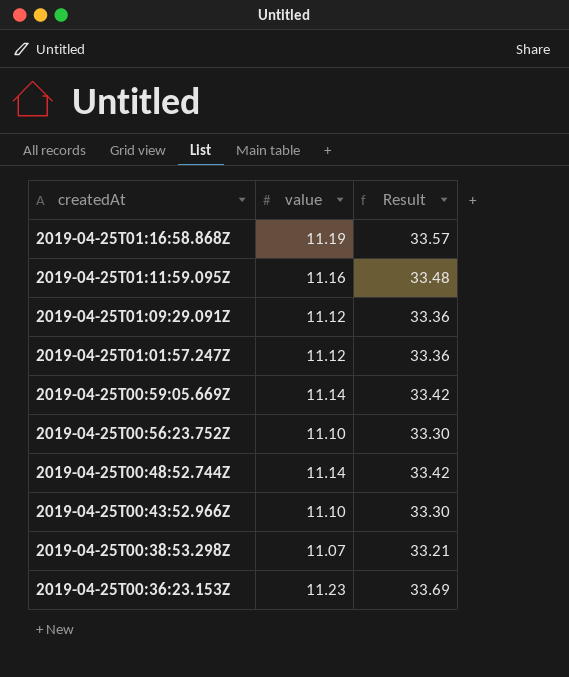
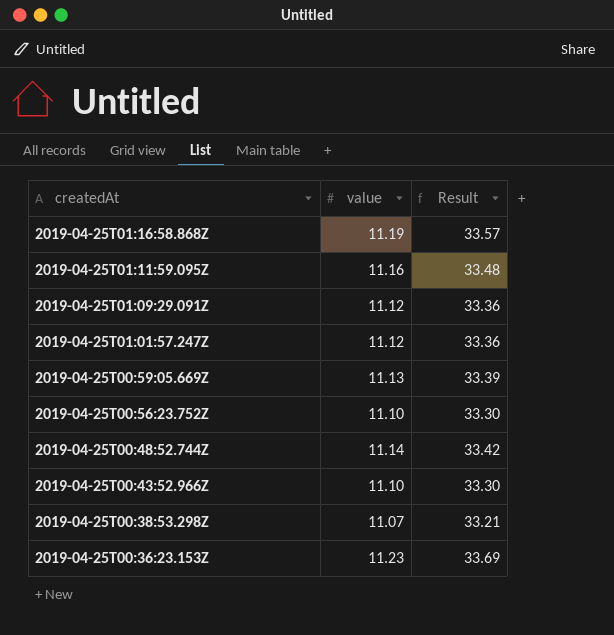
2019-04-25T00:59:05.669Z | value: 11.14 -> 11.13
2019-04-25T00:59:05.669Z | Result: 33.42 -> 33.39

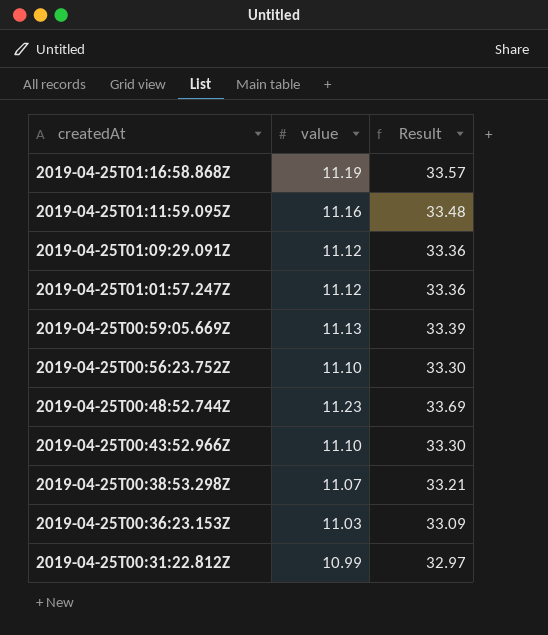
2019-04-25T00:48:52.744Z | value: 11.14 -> 11.23
2019-04-25T00:48:52.744Z | Result: 33.42 -> 33.69
2019-04-25T00:36:23.153Z | value: 11.23 -> 11.03
2019-04-25T00:36:23.153Z | Result: 33.69 -> 33.09
row 2019-04-25T00:31:22.812Z: none -> 10.99 | 32.97

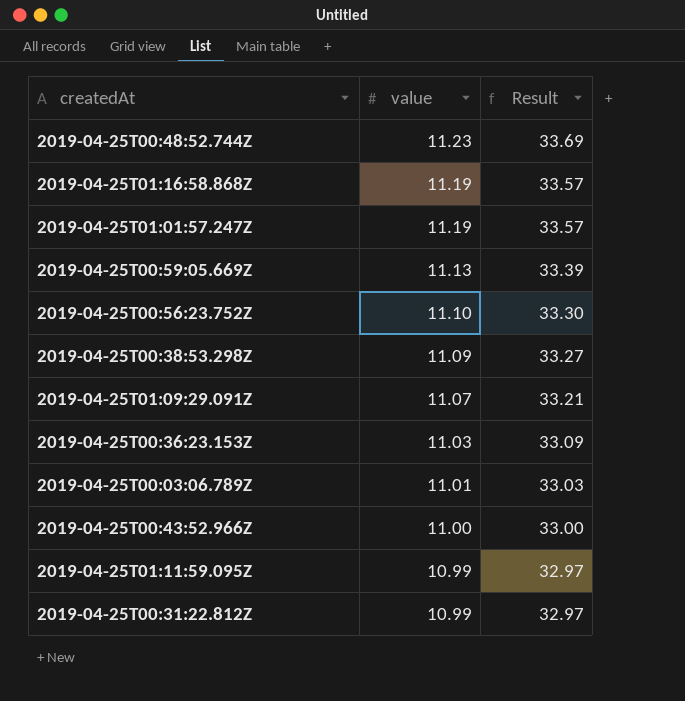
row order: createdAt descending -> value descending
2019-04-25T01:01:57.247Z | value: 11.12 -> 11.19
2019-04-25T01:01:57.247Z | Result: 33.36 -> 33.57
2019-04-25T00:38:53.298Z | value: 11.07 -> 11.09
2019-04-25T00:38:53.298Z | Result: 33.21 -> 33.27
2019-04-25T01:09:29.091Z | value: 11.12 -> 11.07
2019-04-25T01:09:29.091Z | Result: 33.36 -> 33.21
row 2019-04-25T00:03:06.789Z: none -> 11.01 | 33.03
2019-04-25T00:43:52.966Z | value: 11.10 -> 11.00
2019-04-25T00:43:52.966Z | Result: 33.30 -> 33.00
2019-04-25T01:11:59.095Z | value: 11.16 -> 10.99
2019-04-25T01:11:59.095Z | Result: 33.48 -> 32.97

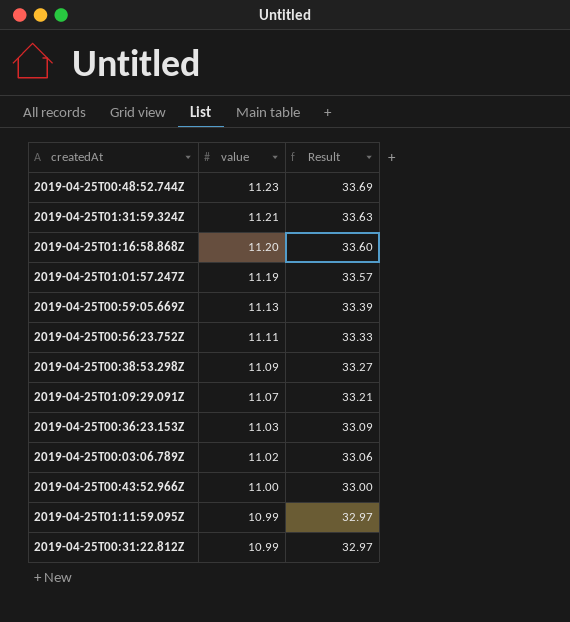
row 2019-04-25T01:31:59.324Z: none -> 11.21 | 33.63
2019-04-25T01:16:58.868Z | value: 11.19 -> 11.20
2019-04-25T01:16:58.868Z | Result: 33.57 -> 33.60
2019-04-25T00:56:23.752Z | value: 11.10 -> 11.11
2019-04-25T00:56:23.752Z | Result: 33.30 -> 33.33
2019-04-25T00:03:06.789Z | value: 11.01 -> 11.02
2019-04-25T00:03:06.789Z | Result: 33.03 -> 33.06

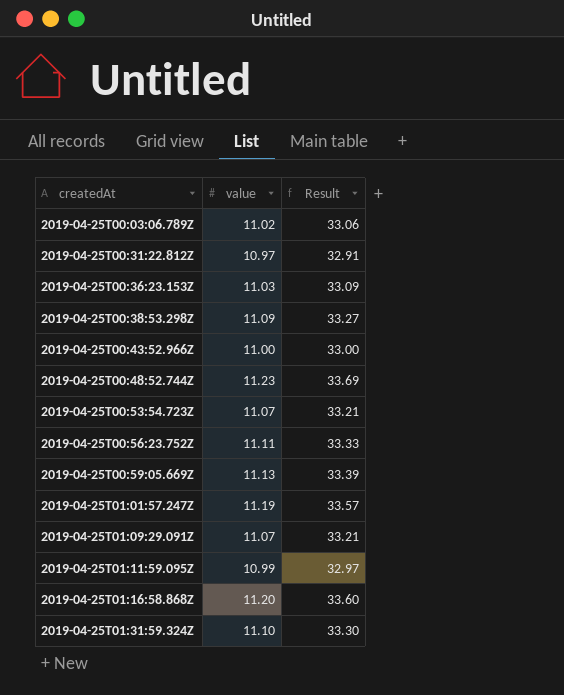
row order: value descending -> createdAt ascending
2019-04-25T00:31:22.812Z | value: 10.99 -> 10.97
2019-04-25T00:31:22.812Z | Result: 32.97 -> 32.91
row 2019-04-25T00:53:54.723Z: none -> 11.07 | 33.21
2019-04-25T01:31:59.324Z | value: 11.21 -> 11.10
2019-04-25T01:31:59.324Z | Result: 33.63 -> 33.30

